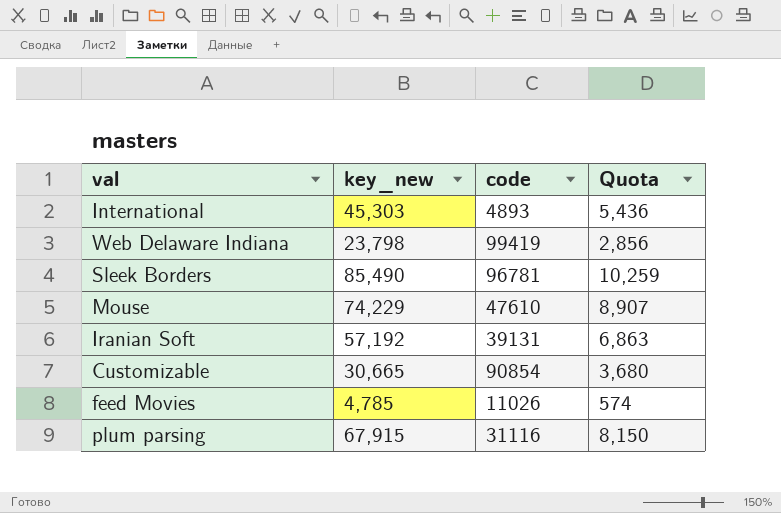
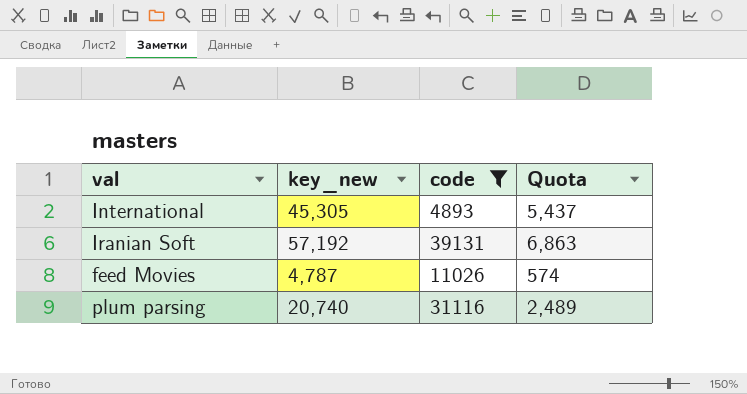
filter: none -> code <= 39131
International | key_new: 45,303 -> 45,305
International | Quota: 5,436 -> 5,437
feed Movies | key_new: 4,785 -> 4,787
plum parsing | key_new: 67,915 -> 20,740
plum parsing | Quota: 8,150 -> 2,489

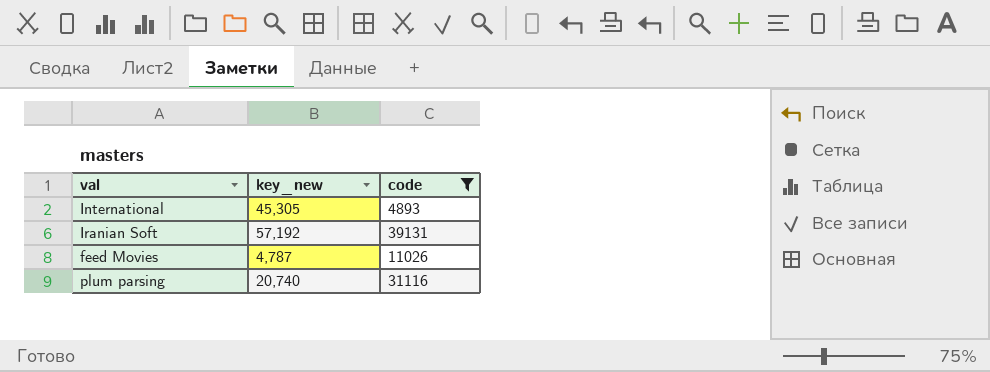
column Quota | formula: [key_new] * 0.12 -> none

